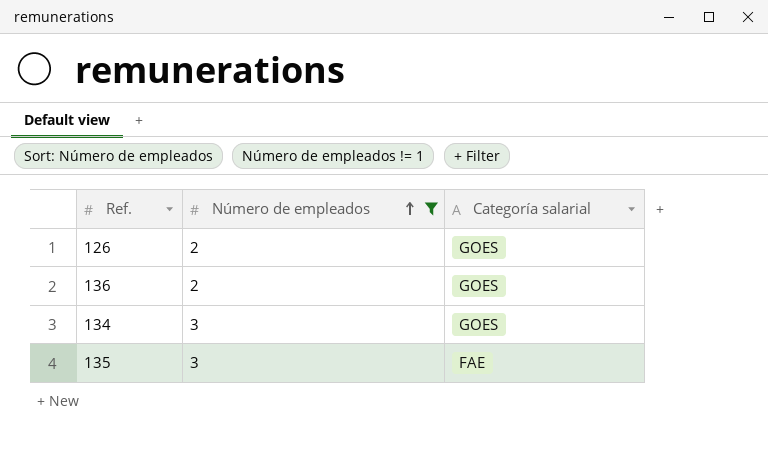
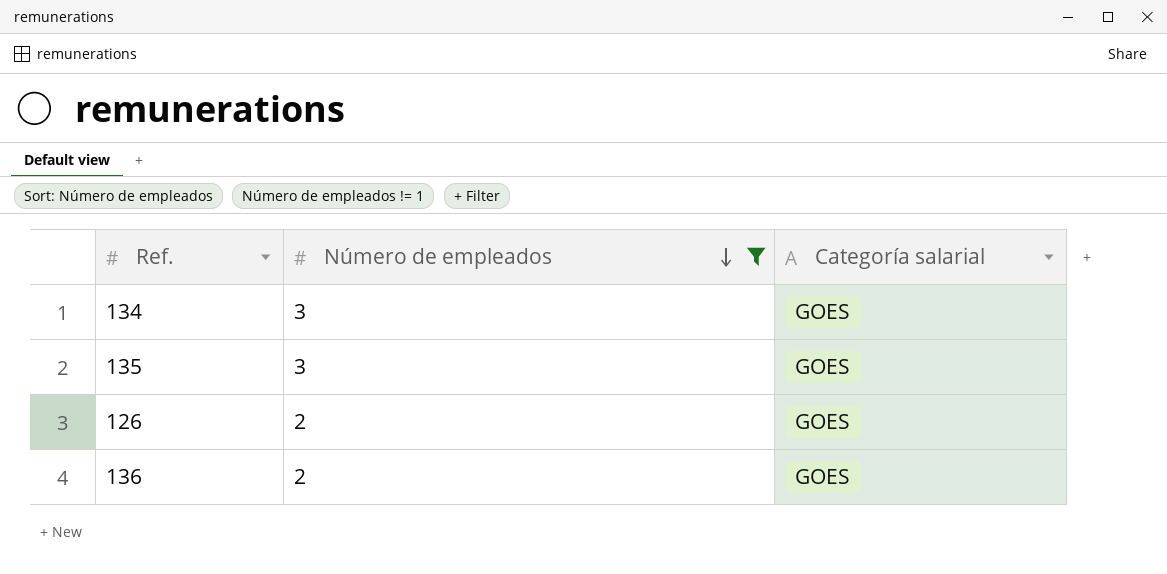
row order: Número de empleados ascending -> Número de empleados descending
135 | Categoría salarial: FAE -> GOES

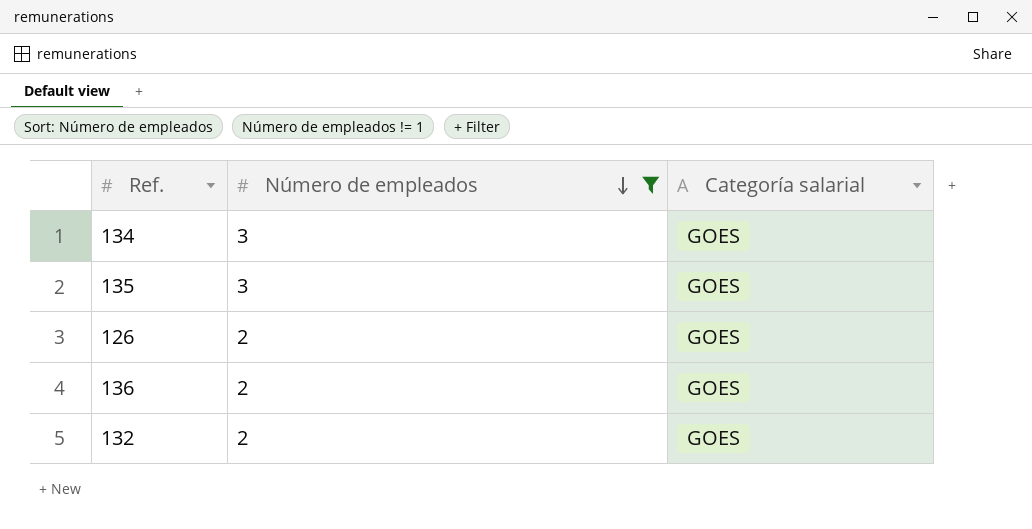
row 132: none -> 2 | GOES

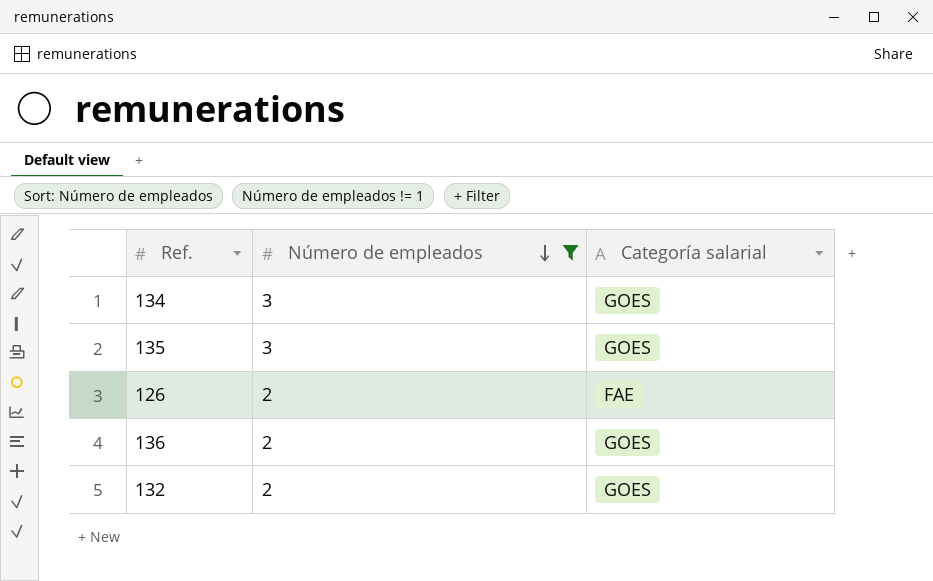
126 | Categoría salarial: GOES -> FAE

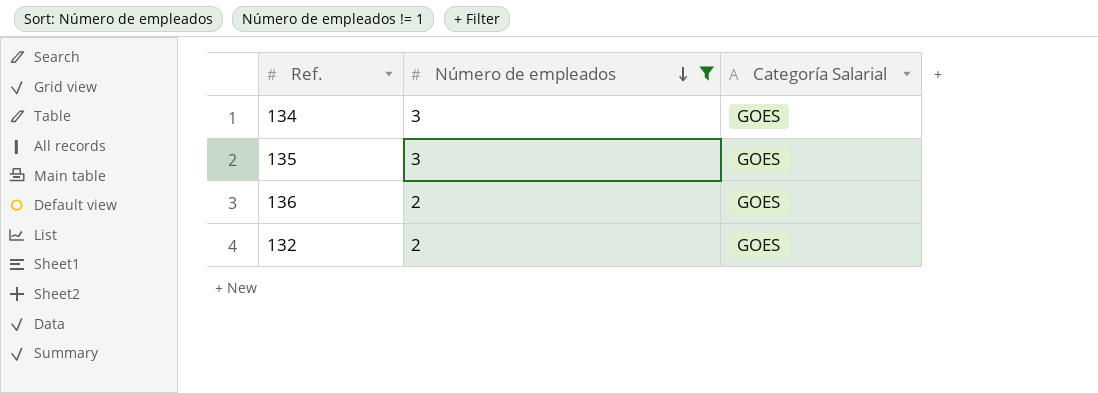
column name: Categoría salarial -> Categoría Salarial
row 126: 2 | FAE -> none

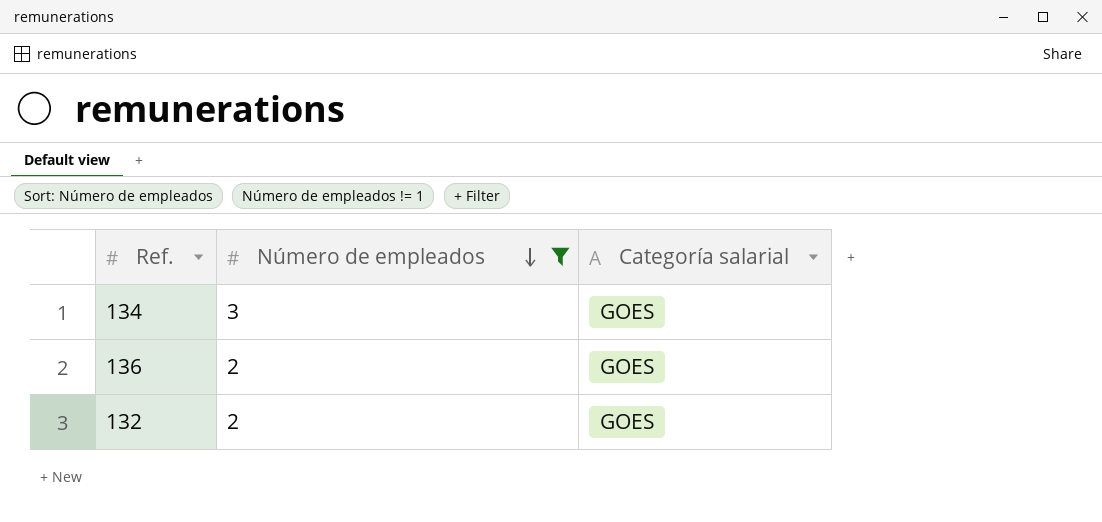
column name: Categoría Salarial -> Categoría salarial
row 135: 3 | GOES -> none

